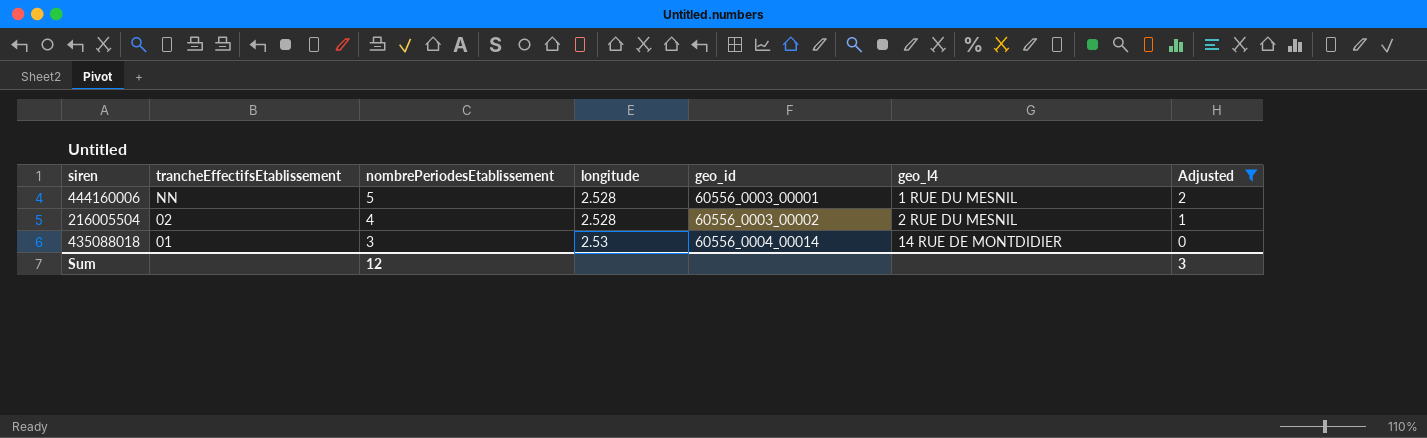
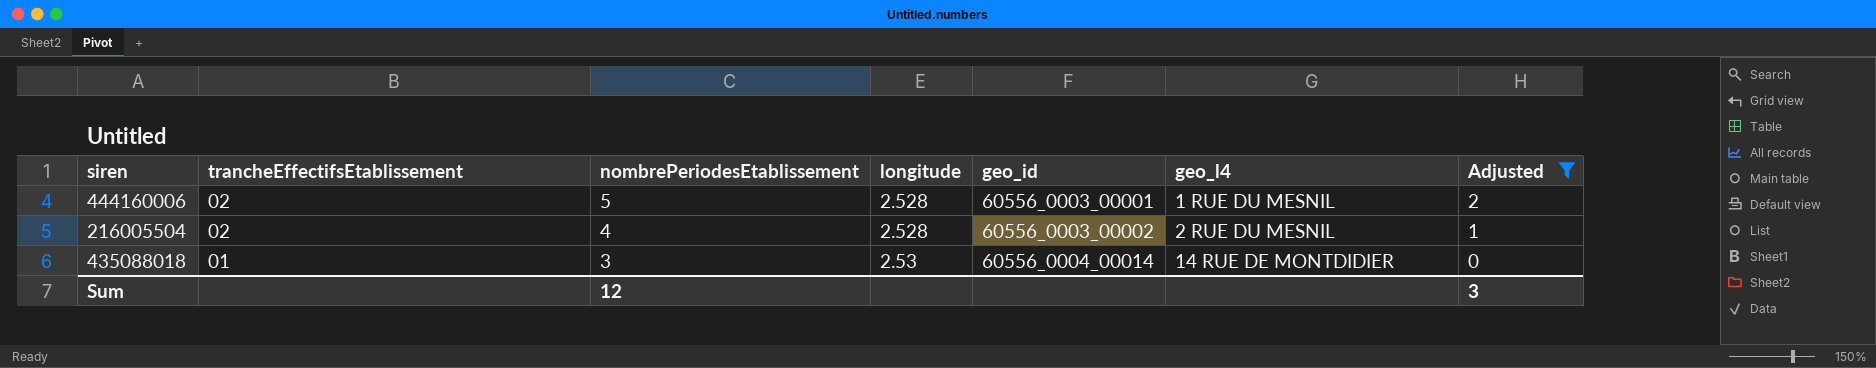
444160006 | trancheEffectifsEtablissement: NN -> 02

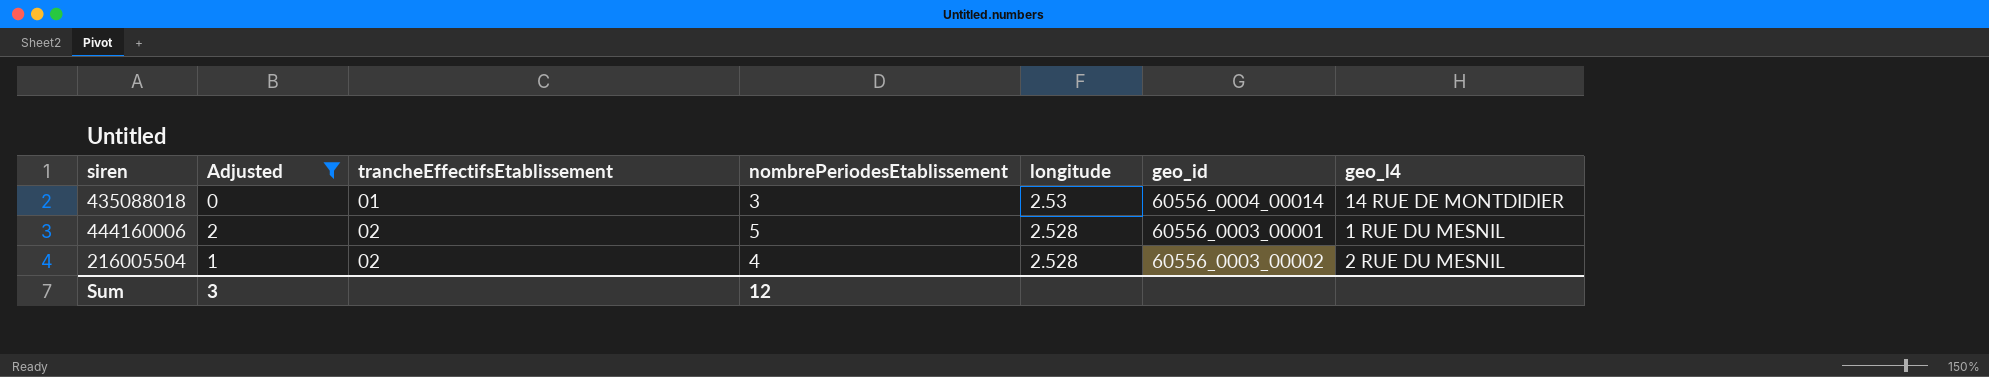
row order: trancheEffectifsEtablissement descending -> trancheEffectifsEtablissement ascending
column Adjusted | position: 7 -> 2

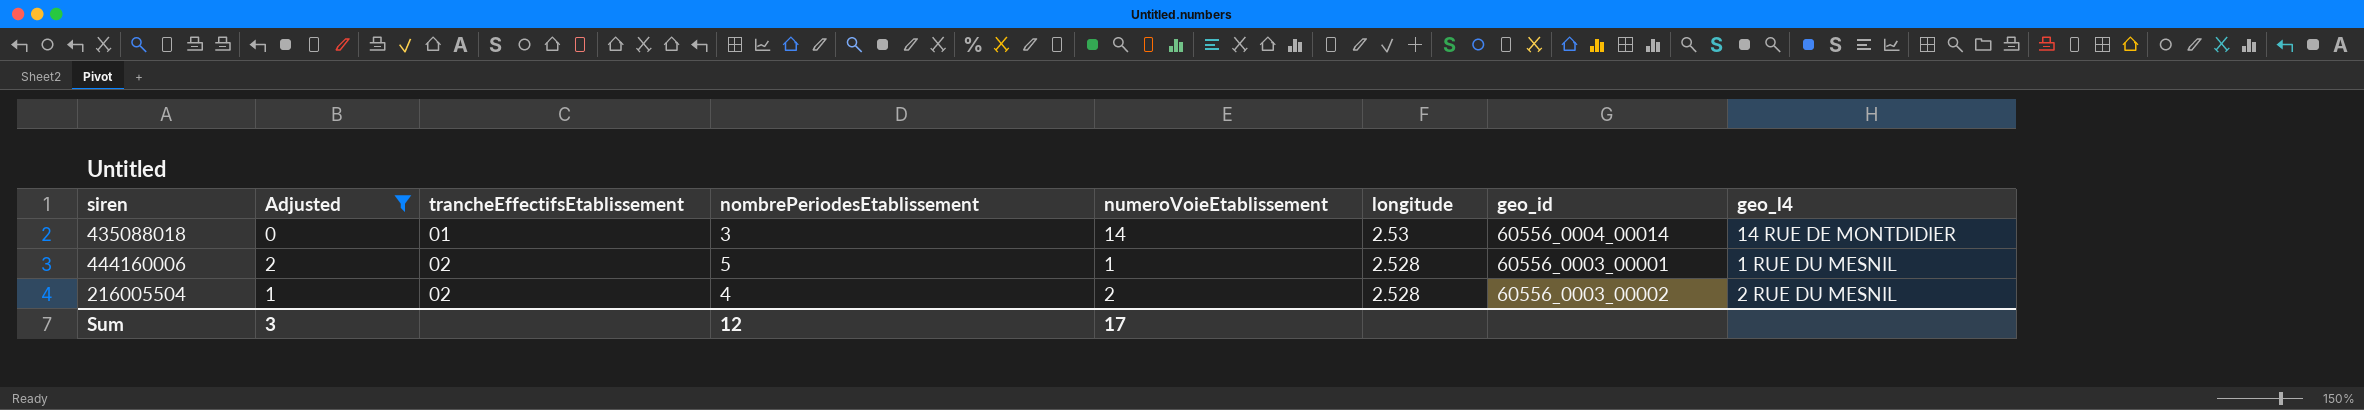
column numeroVoieEtablissement | position: none -> 5

